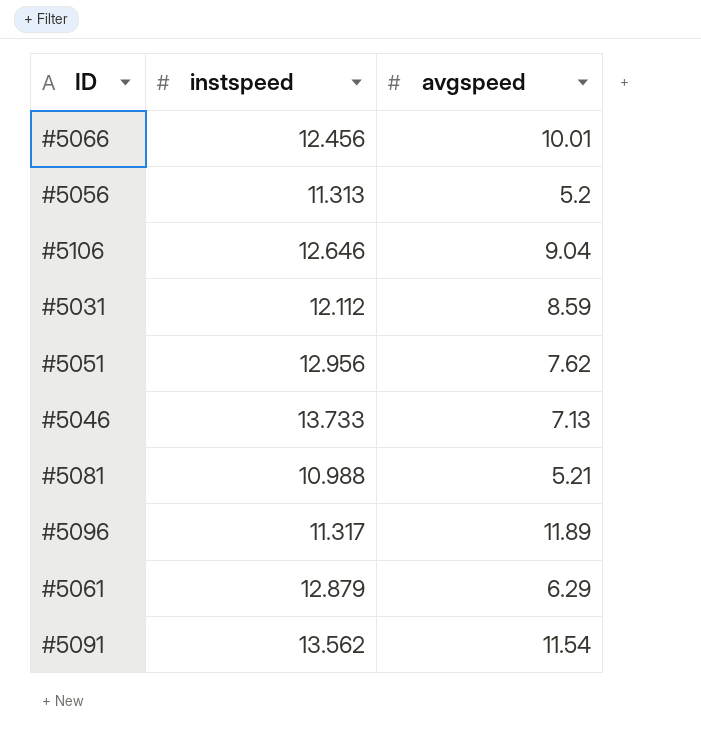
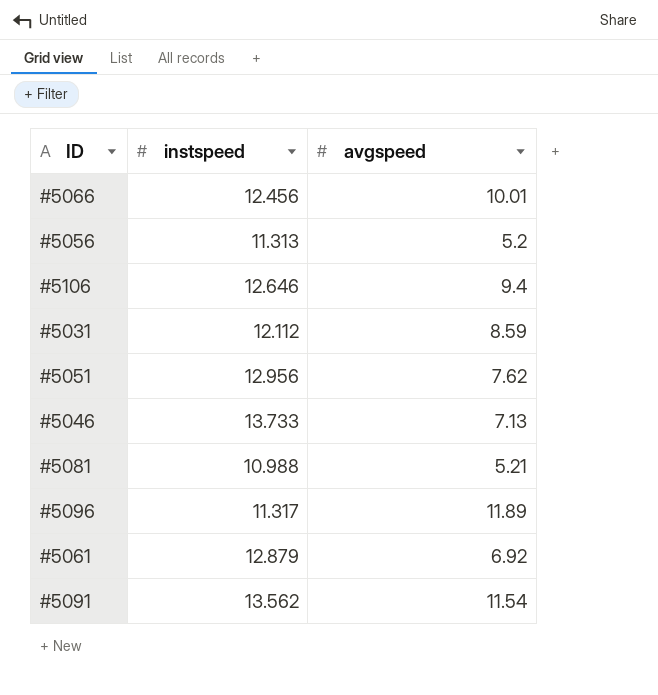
#5106 | avgspeed: 9.04 -> 9.4
#5061 | avgspeed: 6.29 -> 6.92

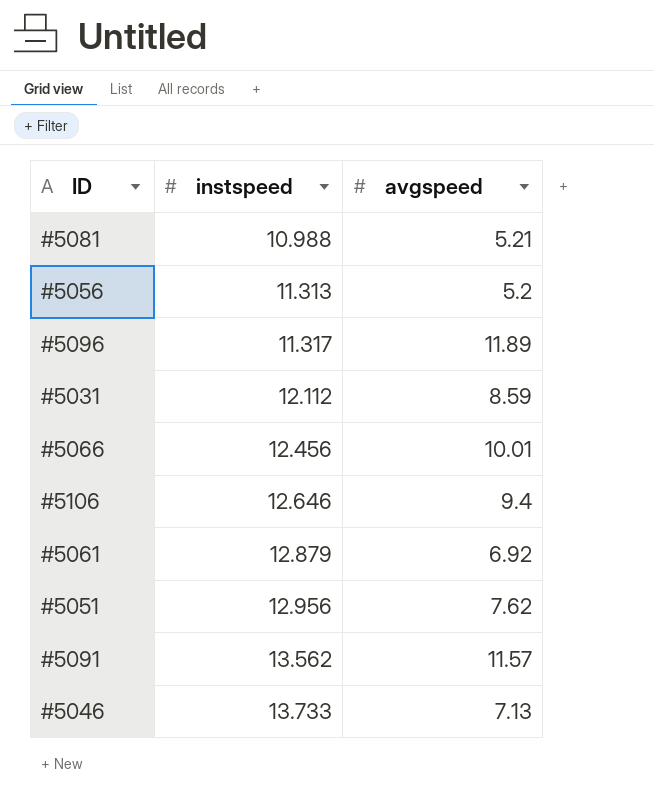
row order: none -> instspeed ascending
#5091 | avgspeed: 11.54 -> 11.57

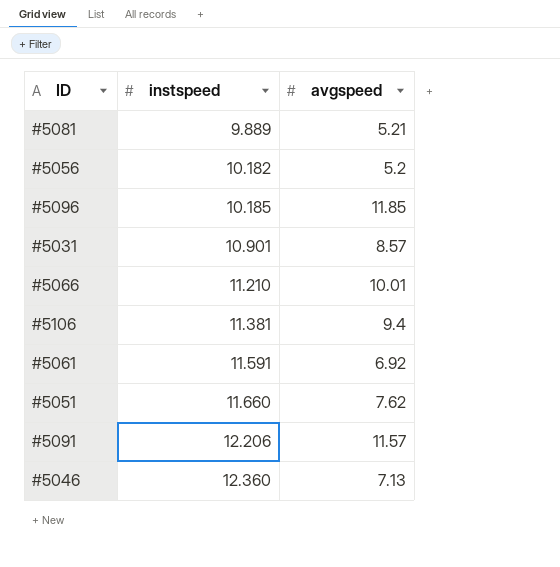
#5081 | instspeed: 10.988 -> 9.889
#5056 | instspeed: 11.313 -> 10.182
#5096 | instspeed: 11.317 -> 10.185
#5096 | avgspeed: 11.89 -> 11.85
#5031 | instspeed: 12.112 -> 10.901
#5031 | avgspeed: 8.59 -> 8.57
#5066 | instspeed: 12.456 -> 11.210
#5106 | instspeed: 12.646 -> 11.381
#5061 | instspeed: 12.879 -> 11.591
#5051 | instspeed: 12.956 -> 11.660
#5091 | instspeed: 13.562 -> 12.206
#5046 | instspeed: 13.733 -> 12.360

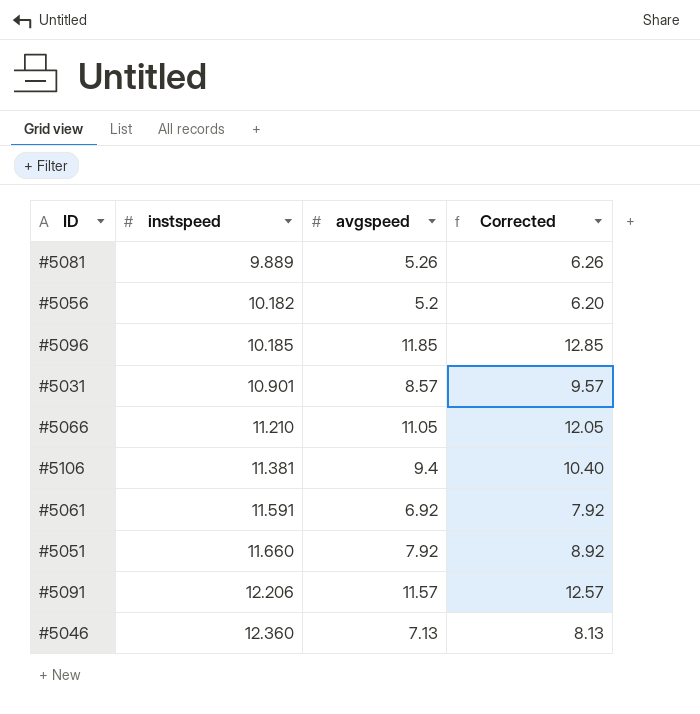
column Corrected | formula: none -> [avgspeed] + 1
#5081 | avgspeed: 5.21 -> 5.26
#5066 | avgspeed: 10.01 -> 11.05
#5051 | avgspeed: 7.62 -> 7.92

